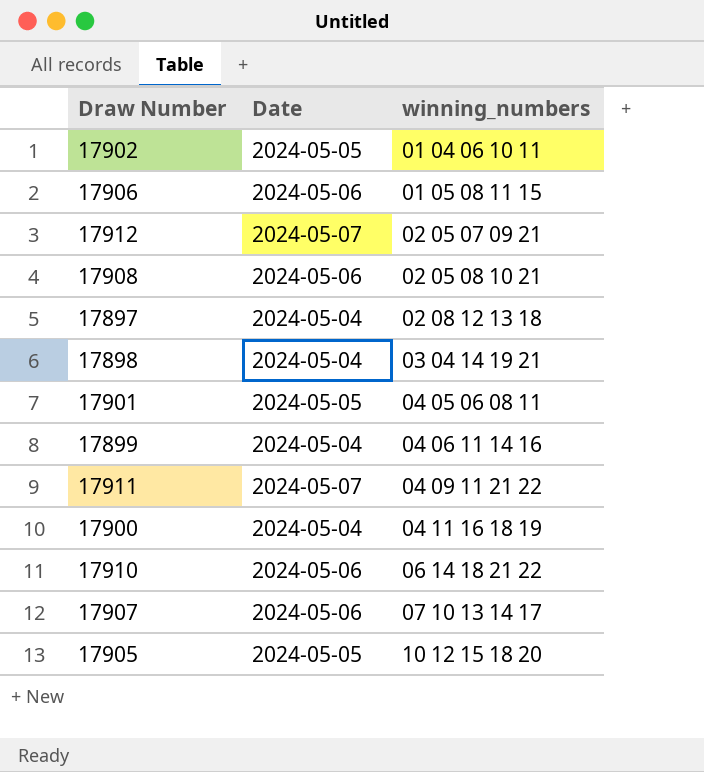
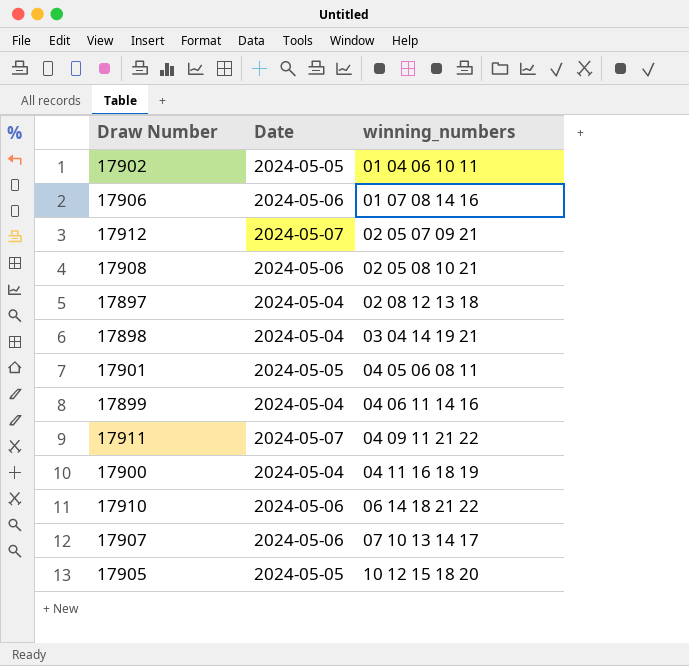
17906 | winning_numbers: 01 05 08 11 15 -> 01 07 08 14 16

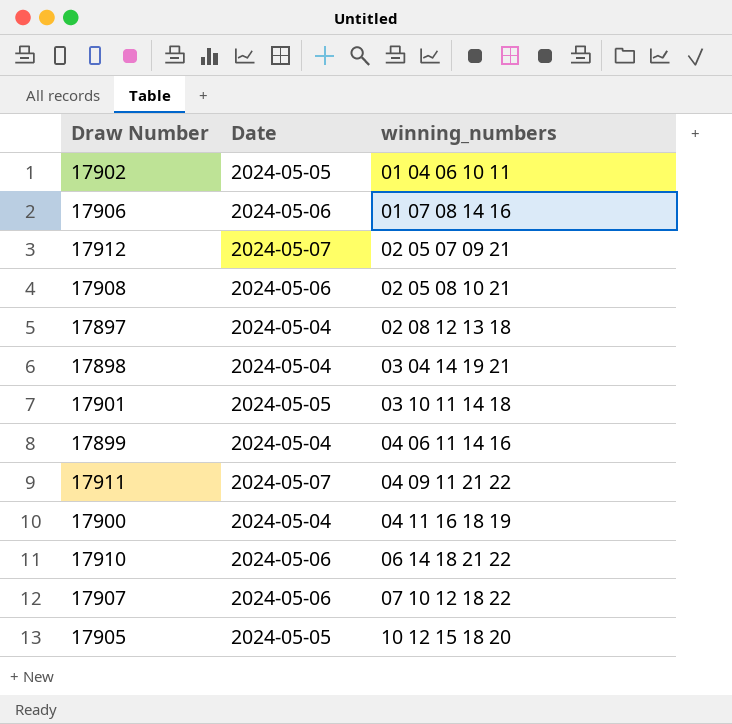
17901 | winning_numbers: 04 05 06 08 11 -> 03 10 11 14 18
17907 | winning_numbers: 07 10 13 14 17 -> 07 10 12 18 22

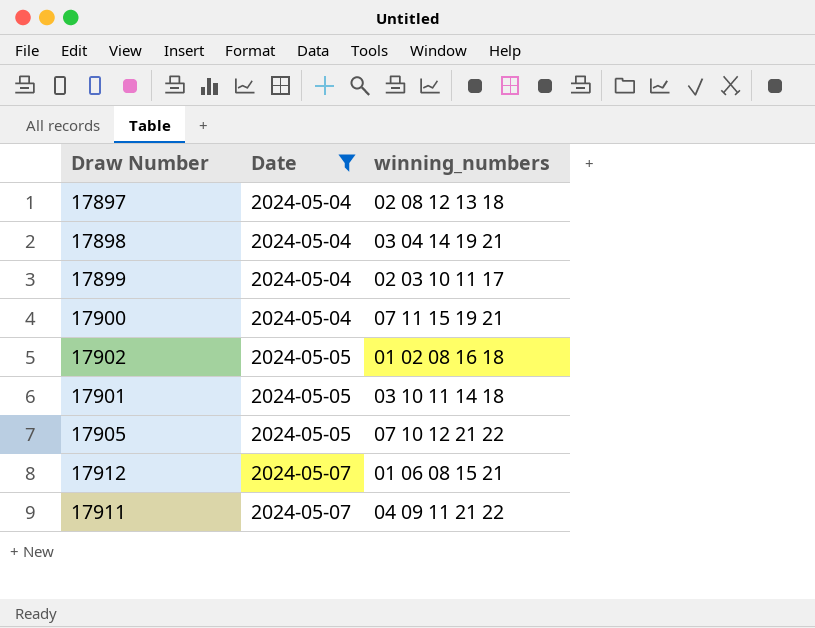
filter: none -> Date != 2024-05-06
row order: winning_numbers ascending -> Date ascending
17899 | winning_numbers: 04 06 11 14 16 -> 02 03 10 11 17
17900 | winning_numbers: 04 11 16 18 19 -> 07 11 15 19 21
17902 | winning_numbers: 01 04 06 10 11 -> 01 02 08 16 18
17905 | winning_numbers: 10 12 15 18 20 -> 07 10 12 21 22
17912 | winning_numbers: 02 05 07 09 21 -> 01 06 08 15 21

